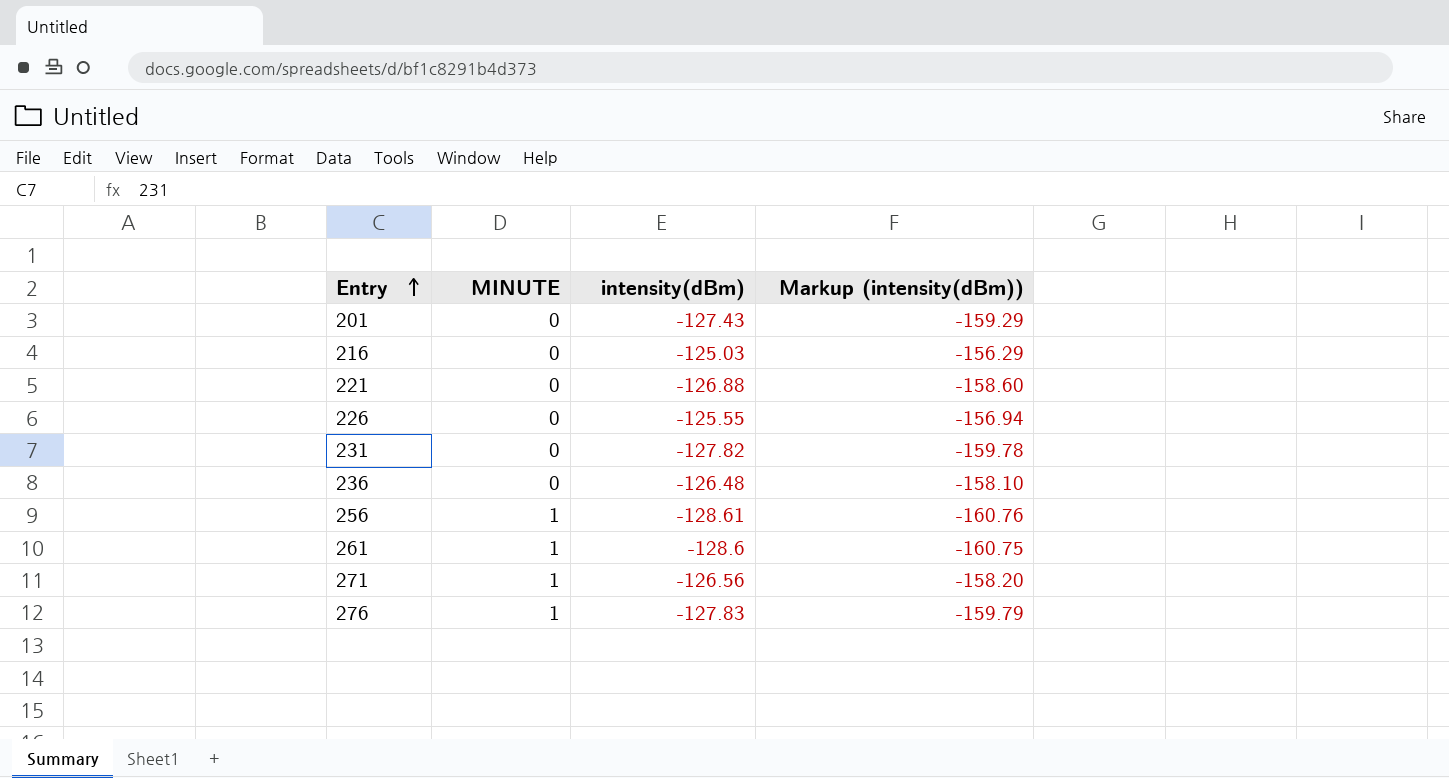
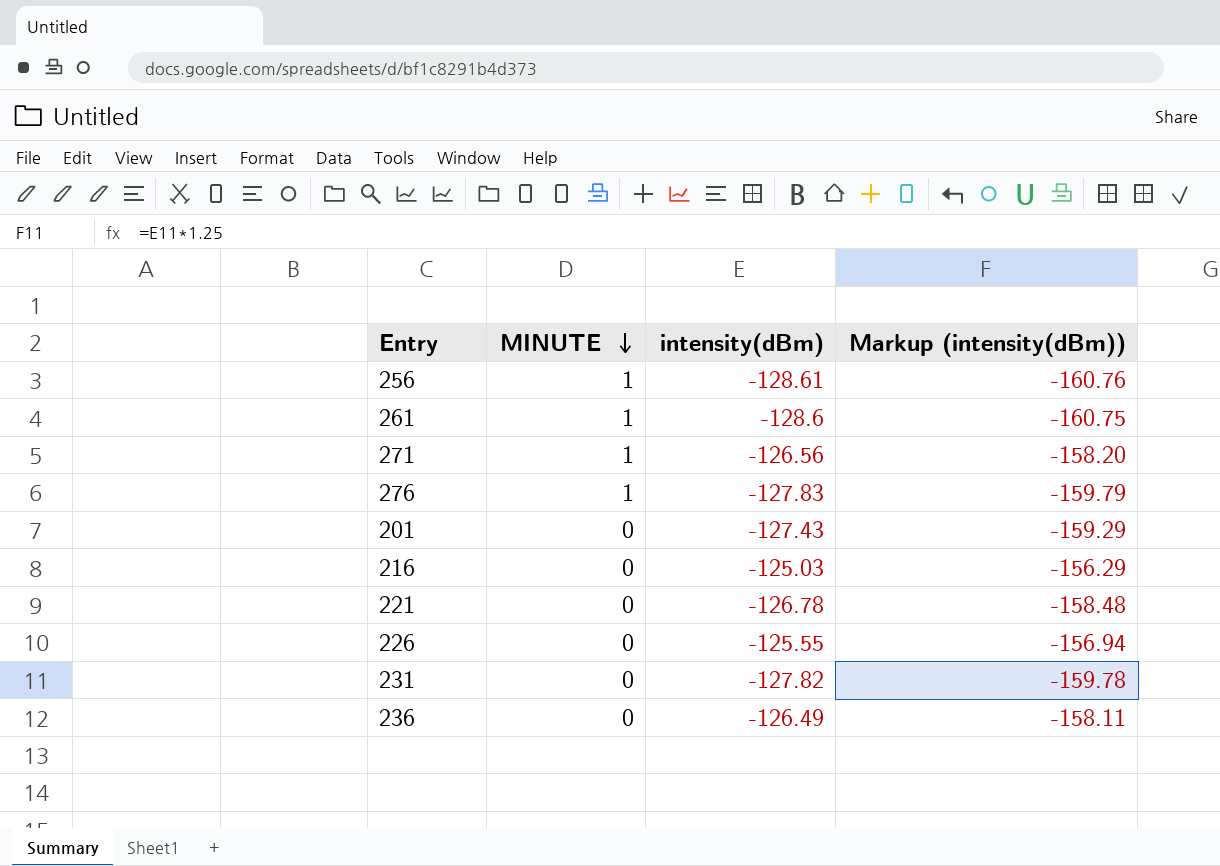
row order: Entry ascending -> MINUTE descending
221 | intensity(dBm): -126.88 -> -126.78
221 | Markup (intensity(dBm)): -158.60 -> -158.48
236 | intensity(dBm): -126.48 -> -126.49
236 | Markup (intensity(dBm)): -158.10 -> -158.11

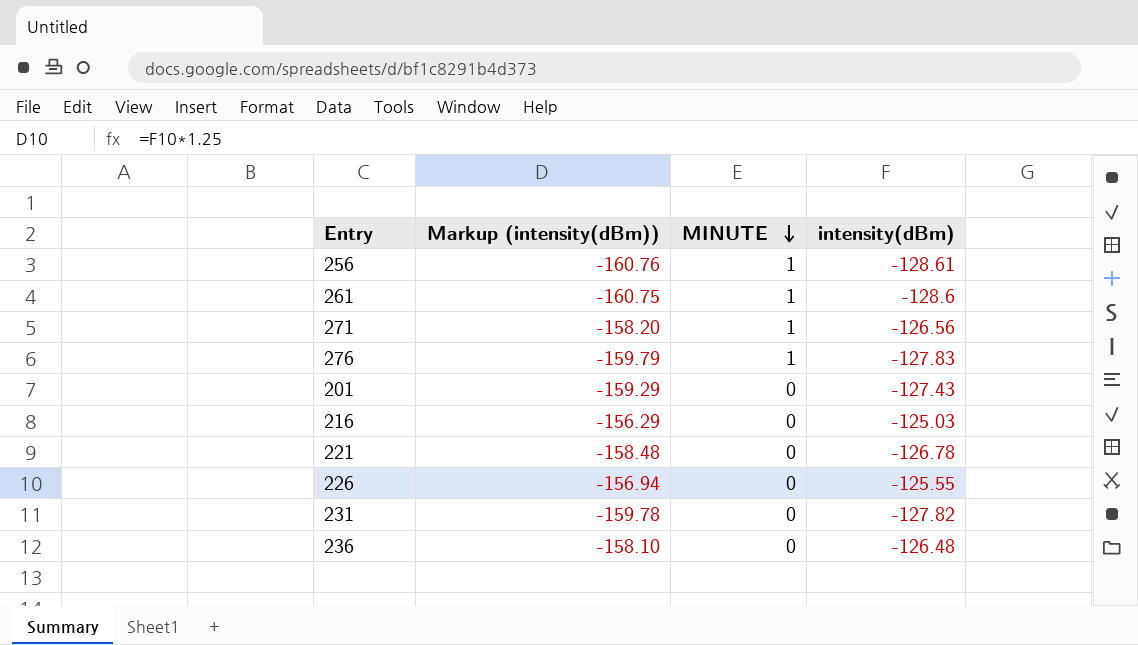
column Markup (intensity(dBm)) | position: 4 -> 2
236 | Markup (intensity(dBm)): -158.11 -> -158.10
236 | intensity(dBm): -126.49 -> -126.48

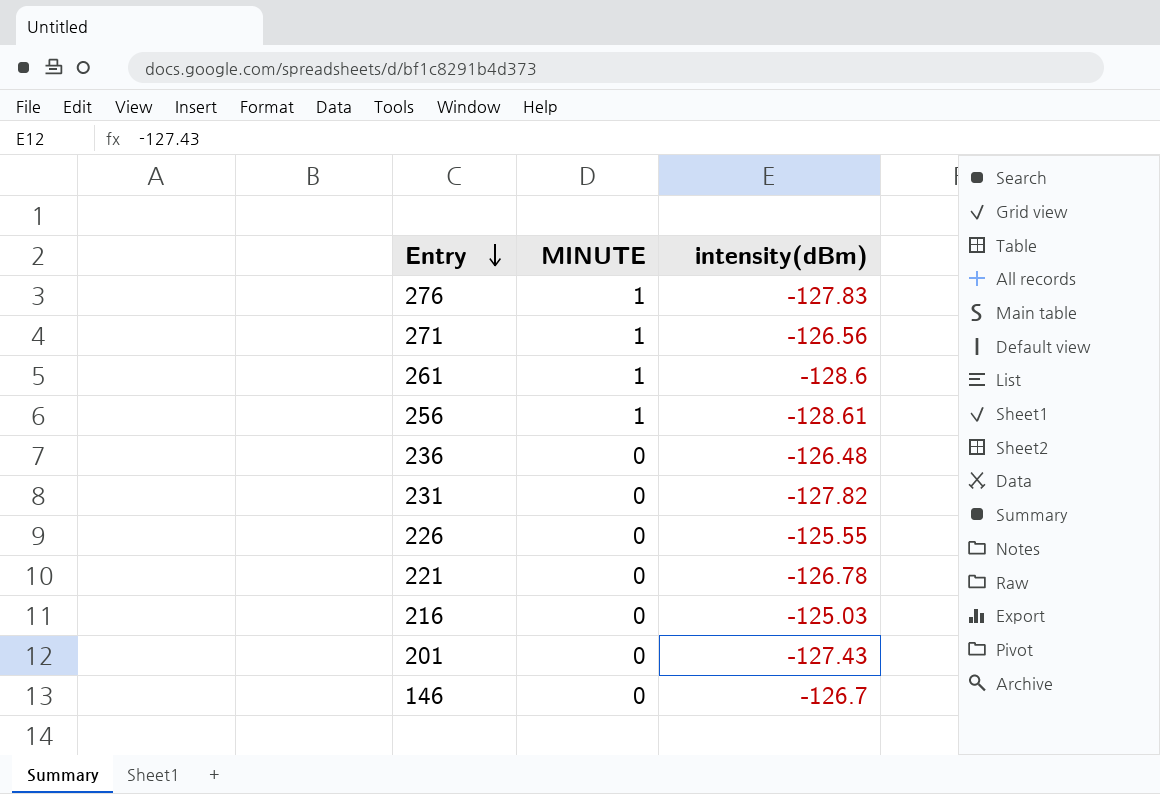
row order: MINUTE descending -> Entry descending
column Markup (intensity(dBm)) | formula: [intensity(dBm)] * 1.25 -> none
row 146: none -> 0 | -126.7

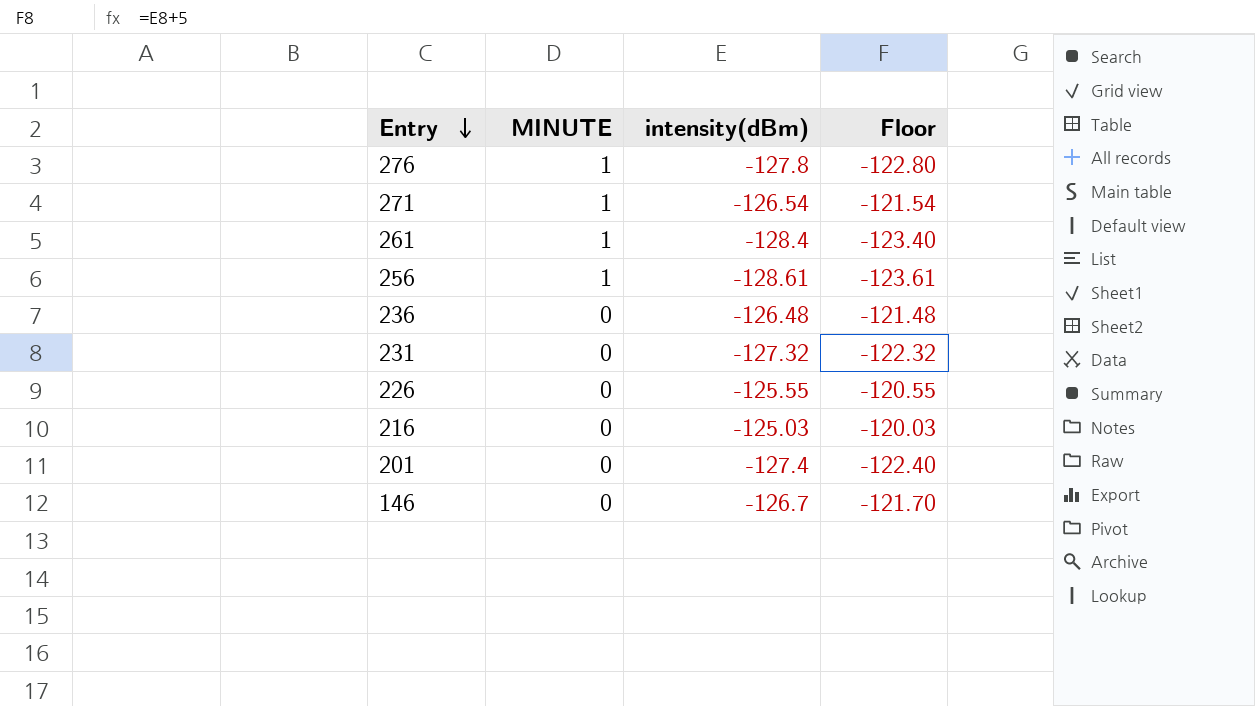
column Floor | formula: none -> [intensity(dBm)] + 5
row 221: 0 | -126.78 -> none
276 | intensity(dBm): -127.83 -> -127.8
271 | intensity(dBm): -126.56 -> -126.54
261 | intensity(dBm): -128.6 -> -128.4
231 | intensity(dBm): -127.82 -> -127.32
201 | intensity(dBm): -127.43 -> -127.4

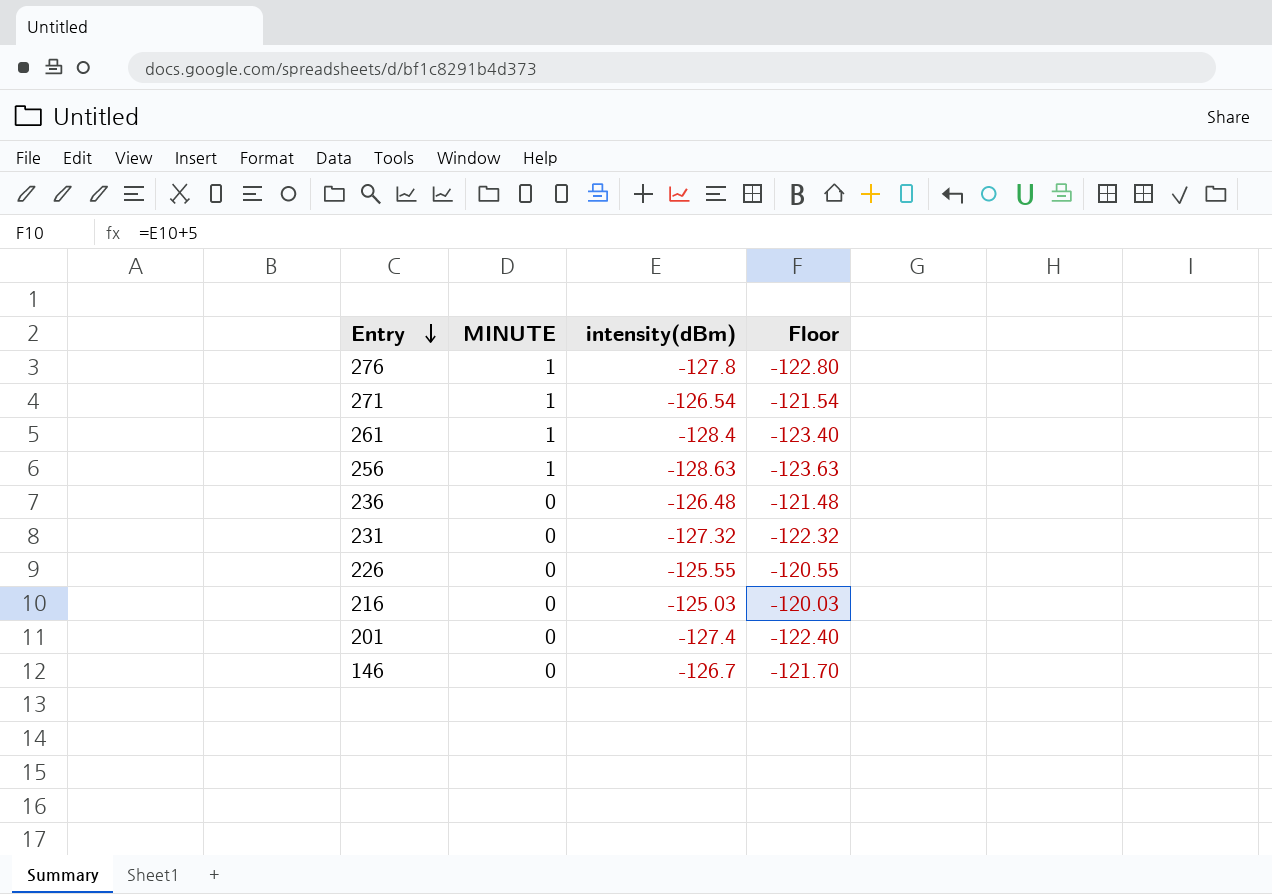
256 | intensity(dBm): -128.61 -> -128.63
256 | Floor: -123.61 -> -123.63

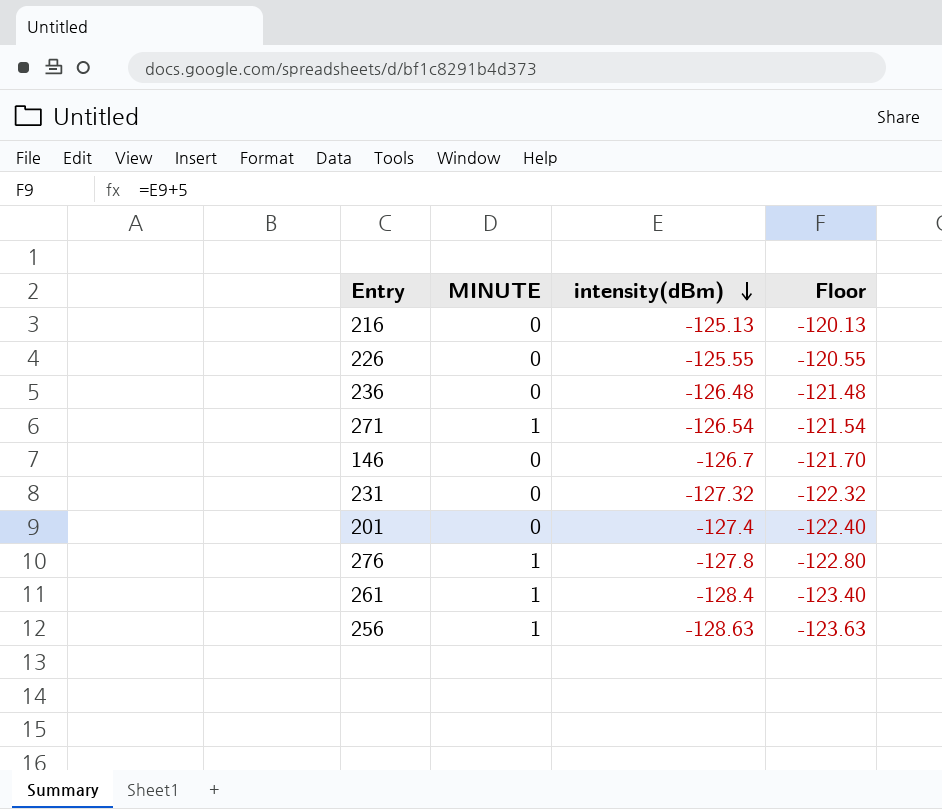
row order: Entry descending -> intensity(dBm) descending
216 | intensity(dBm): -125.03 -> -125.13
216 | Floor: -120.03 -> -120.13

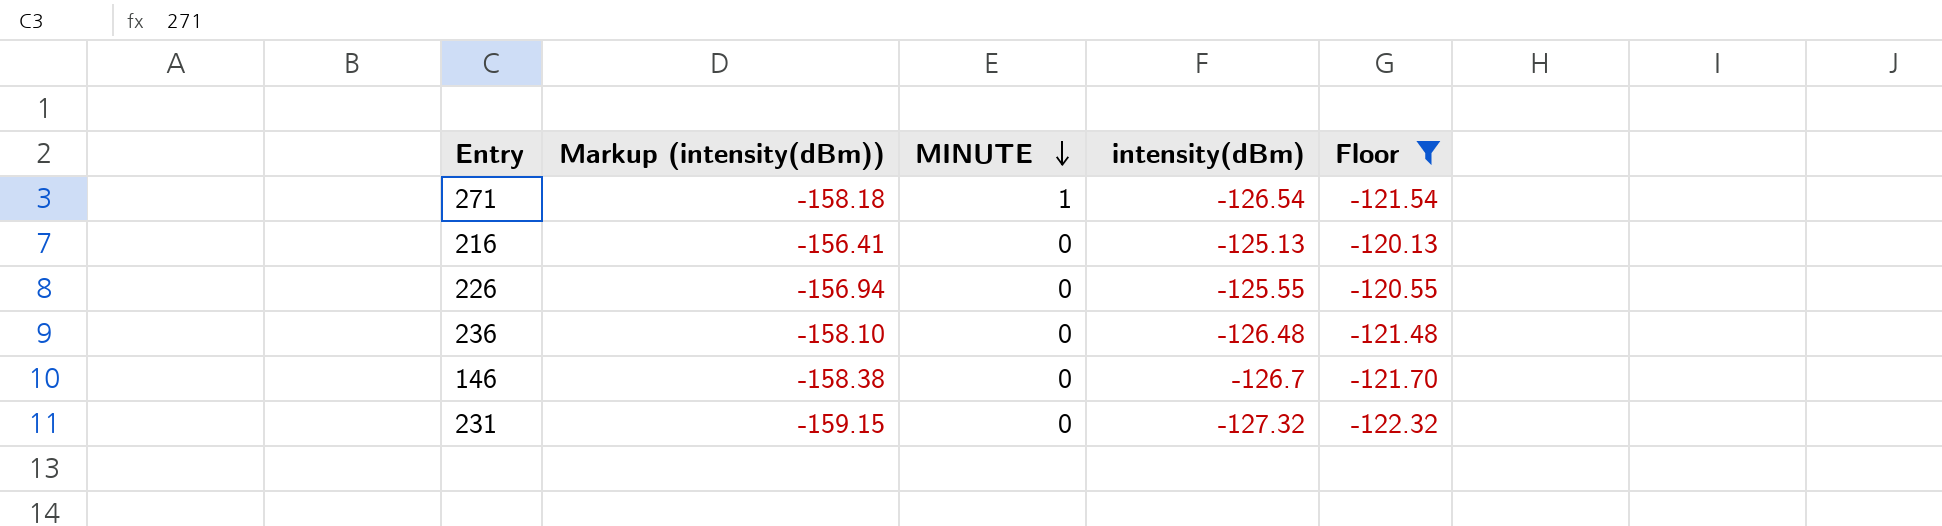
filter: none -> Floor >= -122.32
row order: intensity(dBm) descending -> MINUTE descending
column Markup (intensity(dBm)) | formula: none -> [intensity(dBm)] * 1.25

